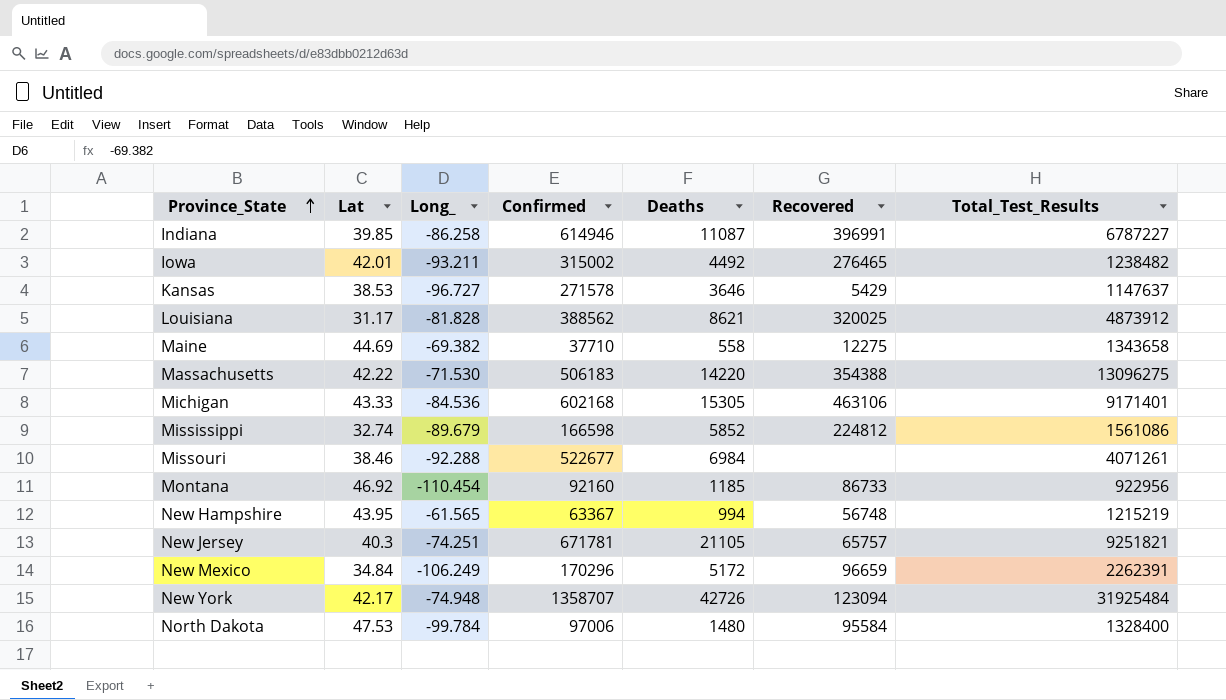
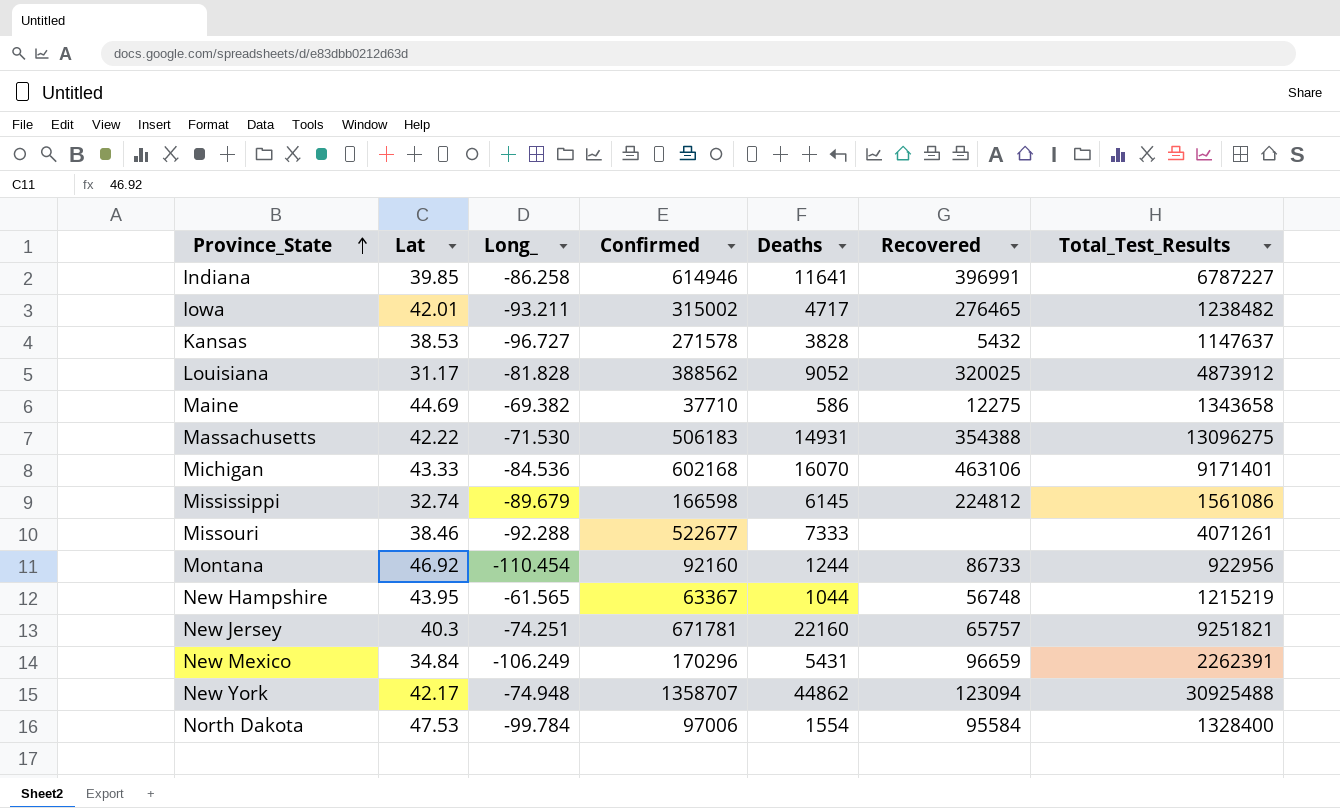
Indiana | Deaths: 11087 -> 11641
Iowa | Deaths: 4492 -> 4717
Kansas | Deaths: 3646 -> 3828
Kansas | Recovered: 5429 -> 5432
Louisiana | Deaths: 8621 -> 9052
Maine | Deaths: 558 -> 586
Massachusetts | Deaths: 14220 -> 14931
Michigan | Deaths: 15305 -> 16070
Mississippi | Deaths: 5852 -> 6145
Missouri | Deaths: 6984 -> 7333
Montana | Deaths: 1185 -> 1244
New Hampshire | Deaths: 994 -> 1044
New Jersey | Deaths: 21105 -> 22160
New Mexico | Deaths: 5172 -> 5431
New York | Deaths: 42726 -> 44862
New York | Total_Test_Results: 31925484 -> 30925488
North Dakota | Deaths: 1480 -> 1554

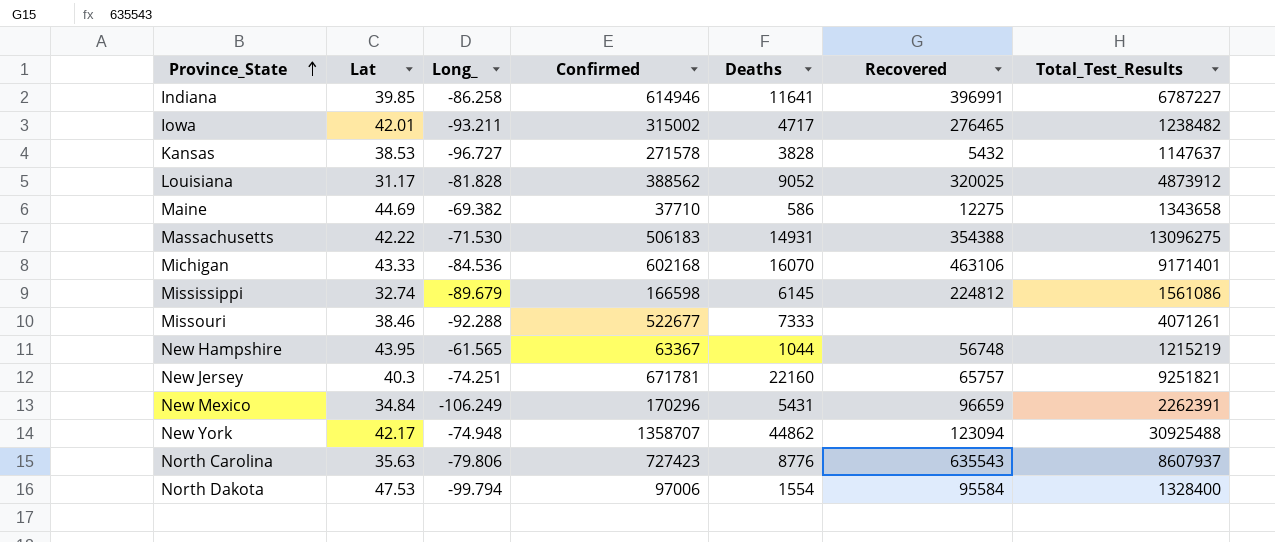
row Montana: 46.92 | -110.454 | 92160 | 1244 | 86733 | 922956 -> none
row North Carolina: none -> 35.63 | -79.806 | 727423 | 8776 | 635543 | 8607937
North Dakota | Long_: -99.784 -> -99.794

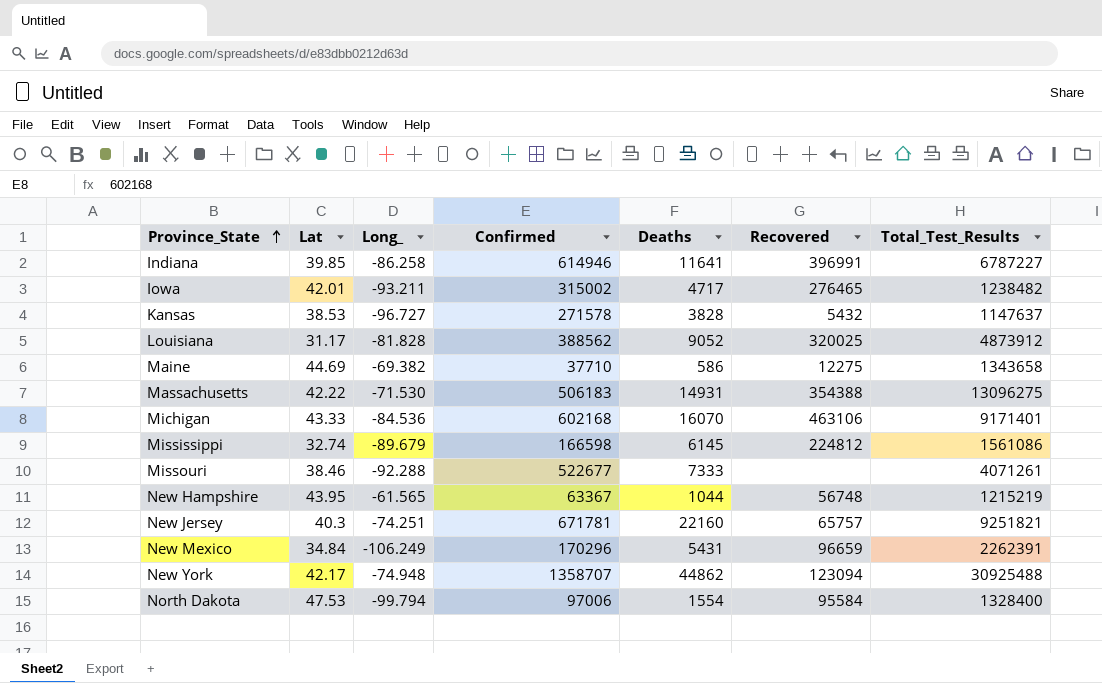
row North Carolina: 35.63 | -79.806 | 727423 | 8776 | 635543 | 8607937 -> none

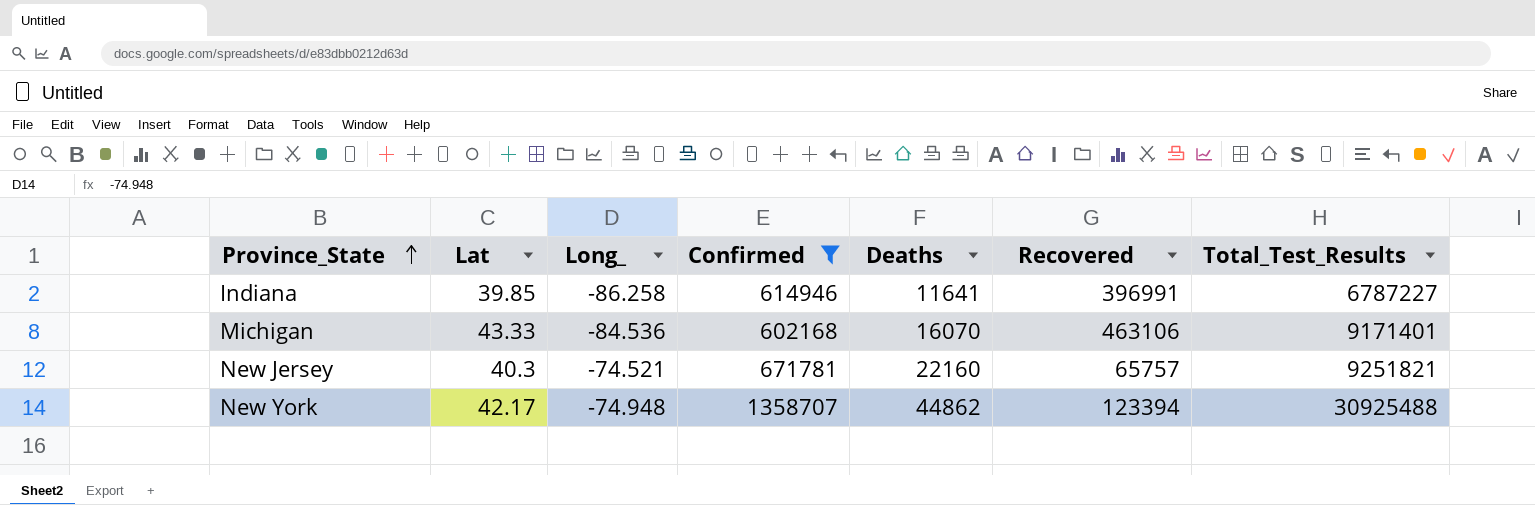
filter: none -> Confirmed >= 602168
New Jersey | Long_: -74.251 -> -74.521
New York | Recovered: 123094 -> 123394

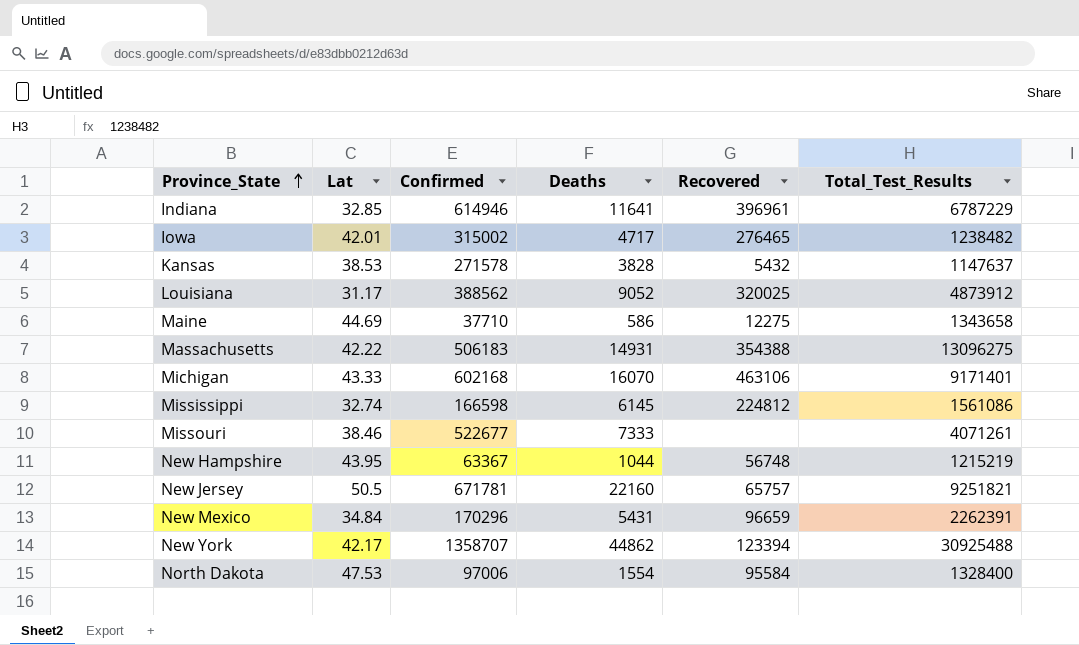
filter: Confirmed >= 602168 -> none
column Long_ | position: 3 -> none
Indiana | Lat: 39.85 -> 32.85
Indiana | Recovered: 396991 -> 396961
Indiana | Total_Test_Results: 6787227 -> 6787229
New Jersey | Lat: 40.3 -> 50.5

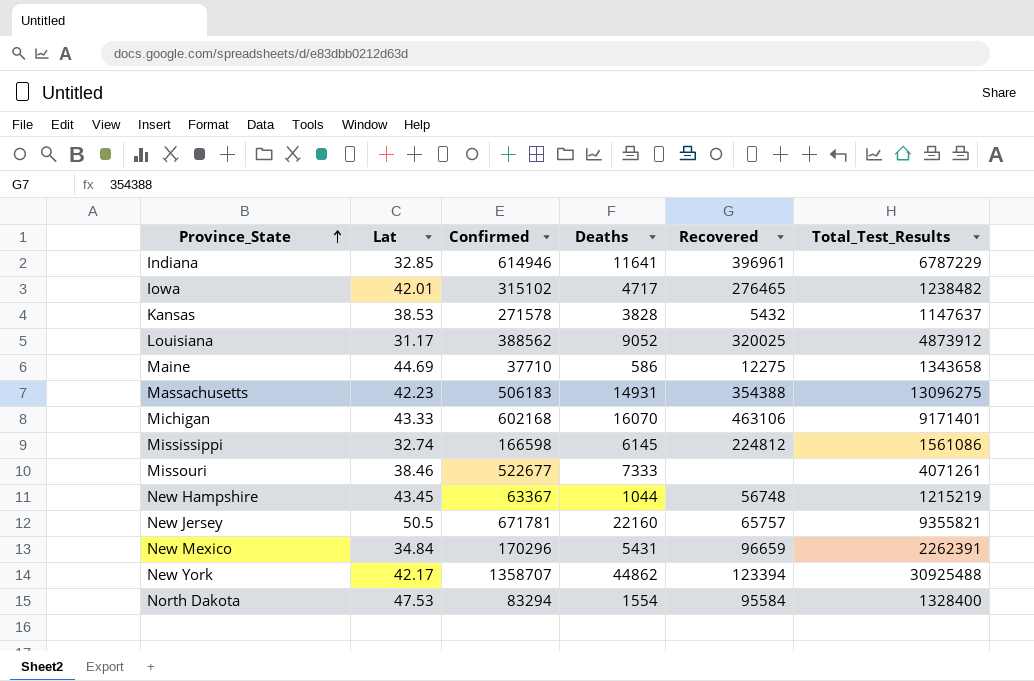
Iowa | Confirmed: 315002 -> 315102
Massachusetts | Lat: 42.22 -> 42.23
New Hampshire | Lat: 43.95 -> 43.45
New Jersey | Total_Test_Results: 9251821 -> 9355821
North Dakota | Confirmed: 97006 -> 83294

